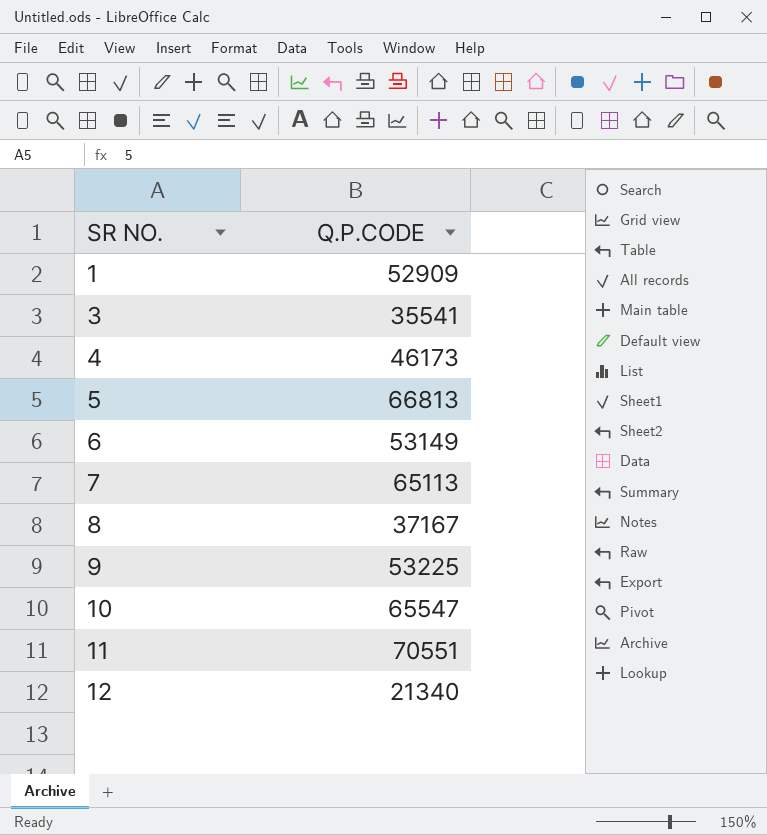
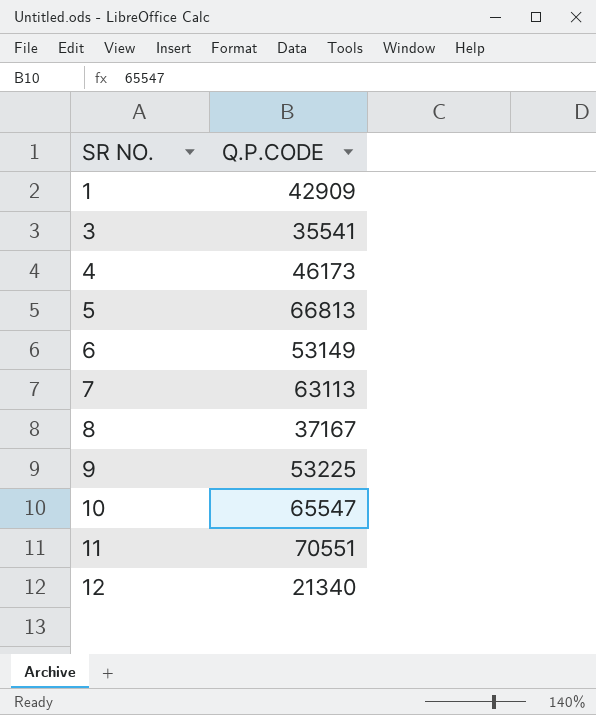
1 | Q.P.CODE: 52909 -> 42909
7 | Q.P.CODE: 65113 -> 63113

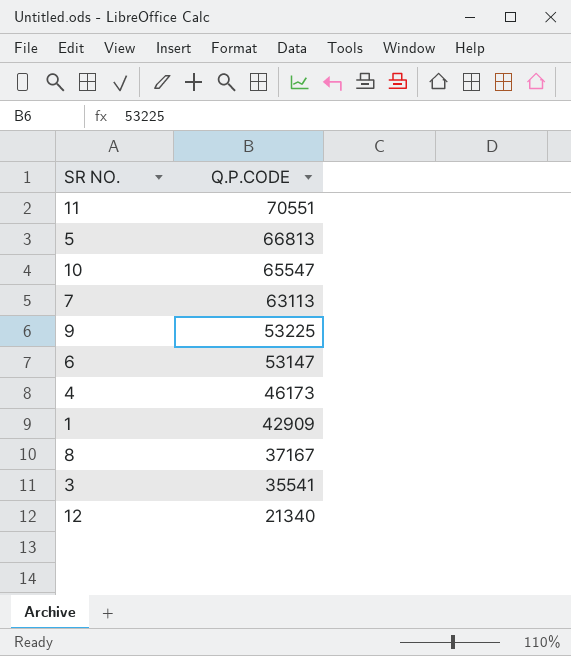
row order: SR NO. ascending -> Q.P.CODE descending
6 | Q.P.CODE: 53149 -> 53147

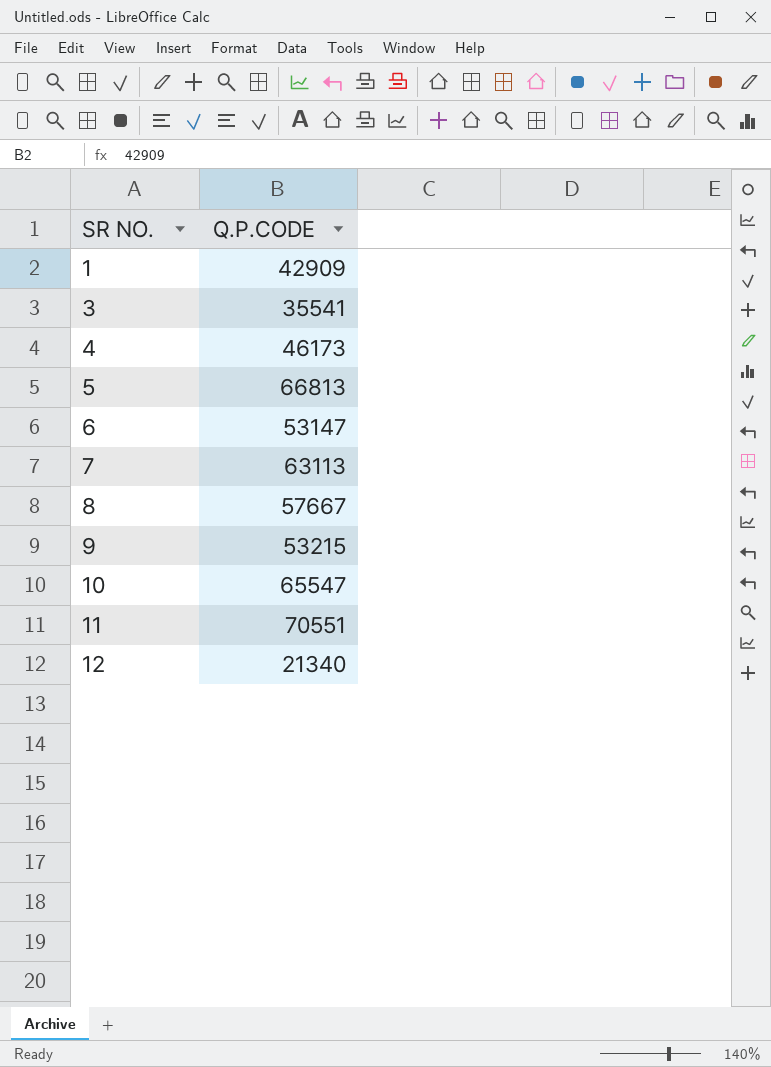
row order: Q.P.CODE descending -> SR NO. ascending
8 | Q.P.CODE: 37167 -> 57667
9 | Q.P.CODE: 53225 -> 53215

